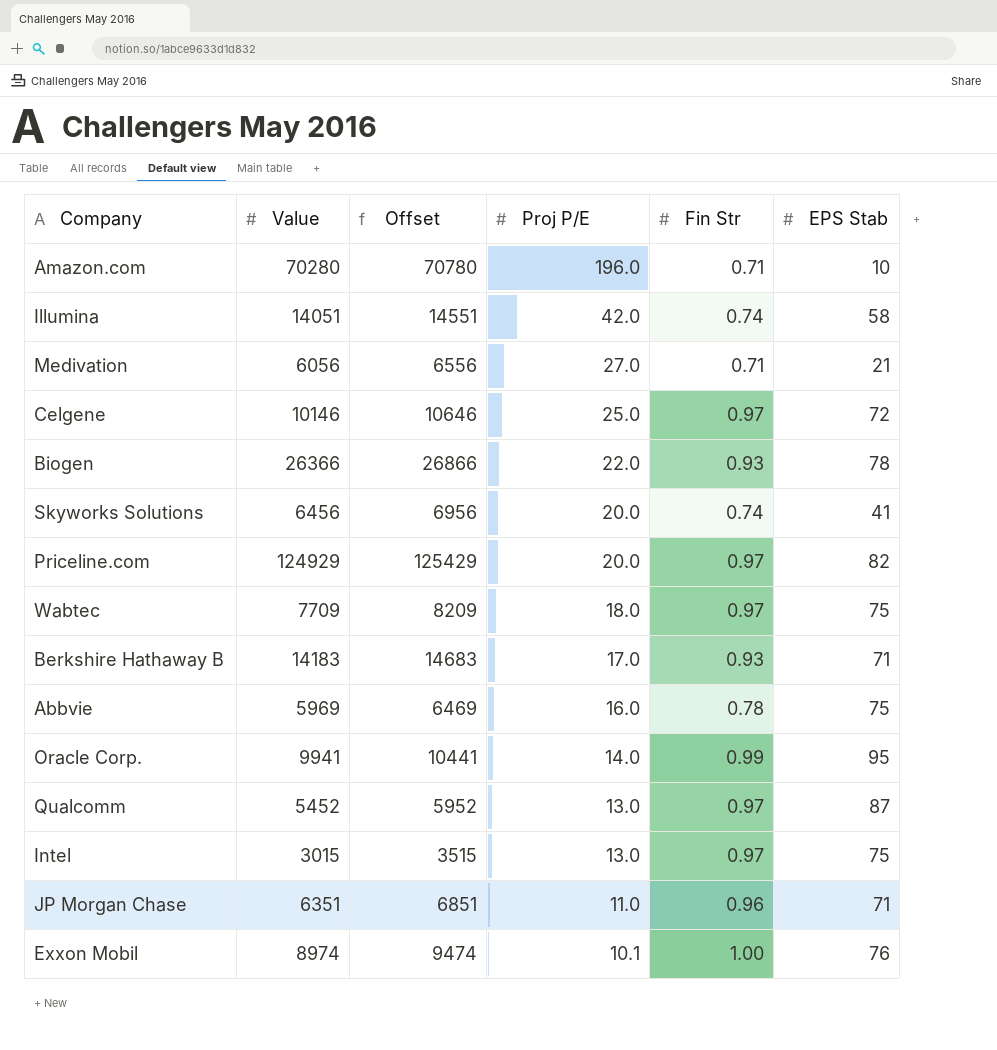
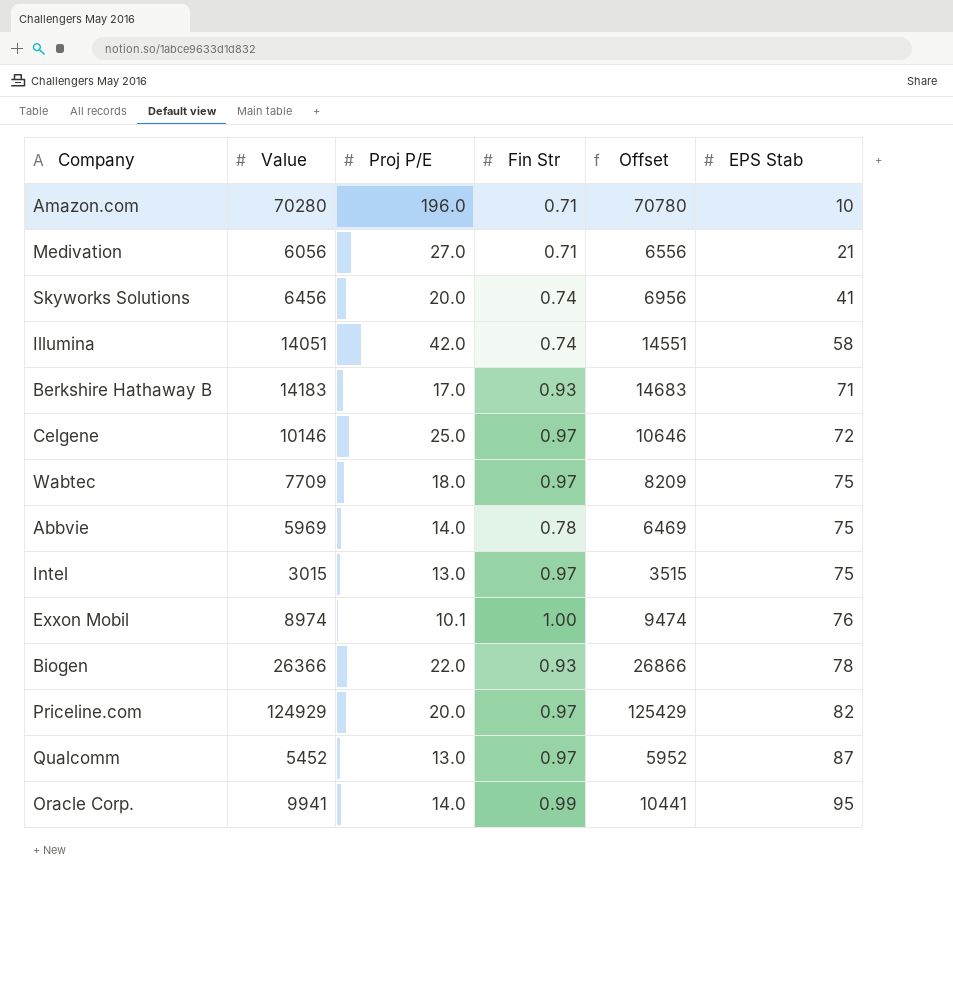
row order: Proj P/E descending -> EPS Stab ascending
column Offset | position: 3 -> 5
row JP Morgan Chase: 6351 | 6851 | 11.0 | 0.96 | 71 -> none
Abbvie | Proj P/E: 16.0 -> 14.0

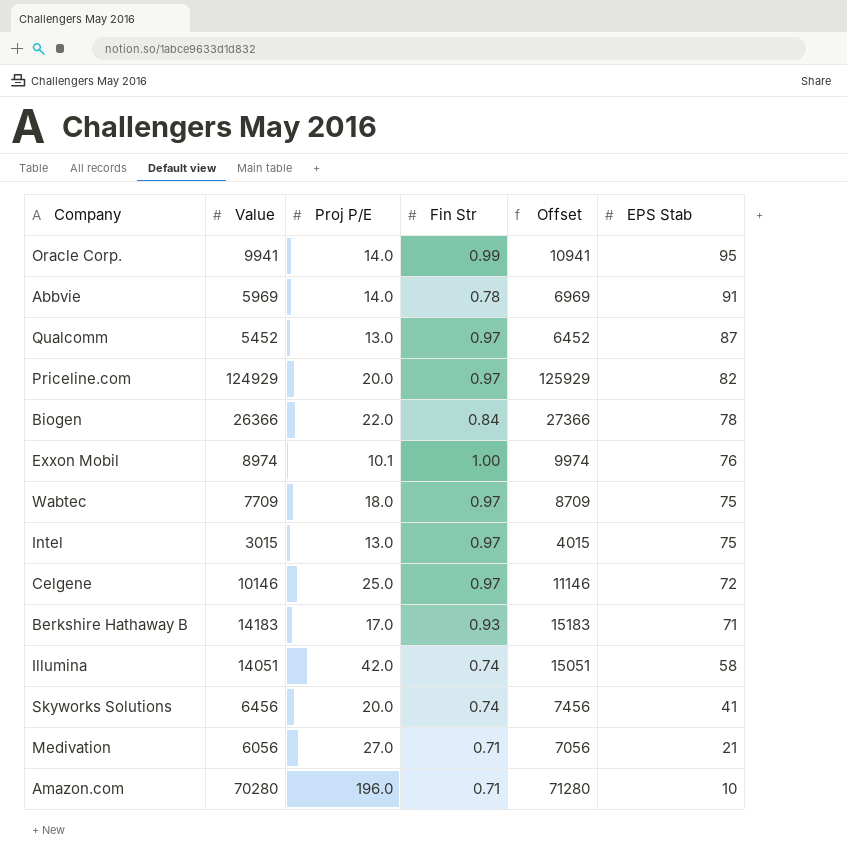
row order: EPS Stab ascending -> EPS Stab descending
column Offset | formula: [Value] + 500 -> [Value] + 1000
Abbvie | EPS Stab: 75 -> 91
Biogen | Fin Str: 0.93 -> 0.84

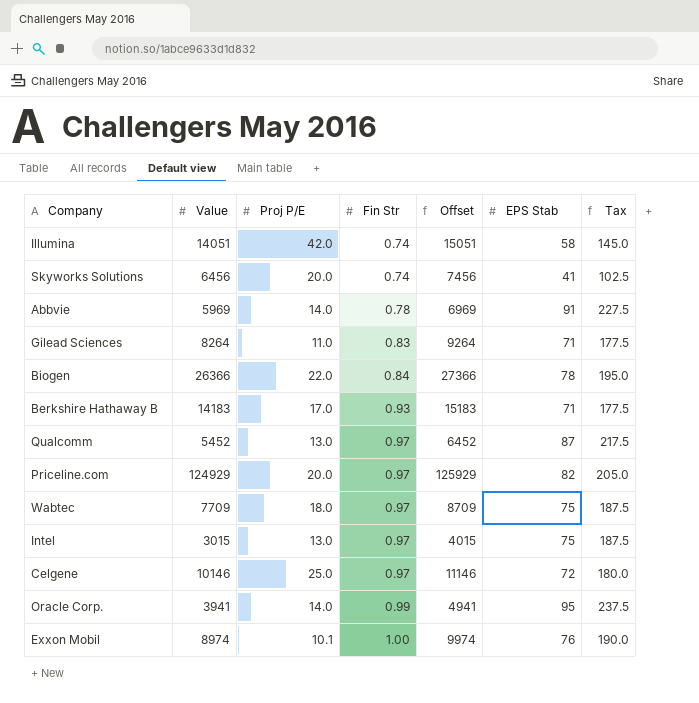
row order: EPS Stab descending -> Fin Str ascending
column Tax | formula: none -> [EPS Stab] * 2.5
row Medivation: 6056 | 27.0 | 0.71 | 7056 | 21 -> none
row Amazon.com: 70280 | 196.0 | 0.71 | 71280 | 10 -> none
row Gilead Sciences: none -> 8264 | 11.0 | 0.83 | 9264 | 71 | 177.5
Oracle Corp. | Value: 9941 -> 3941
Oracle Corp. | Offset: 10941 -> 4941

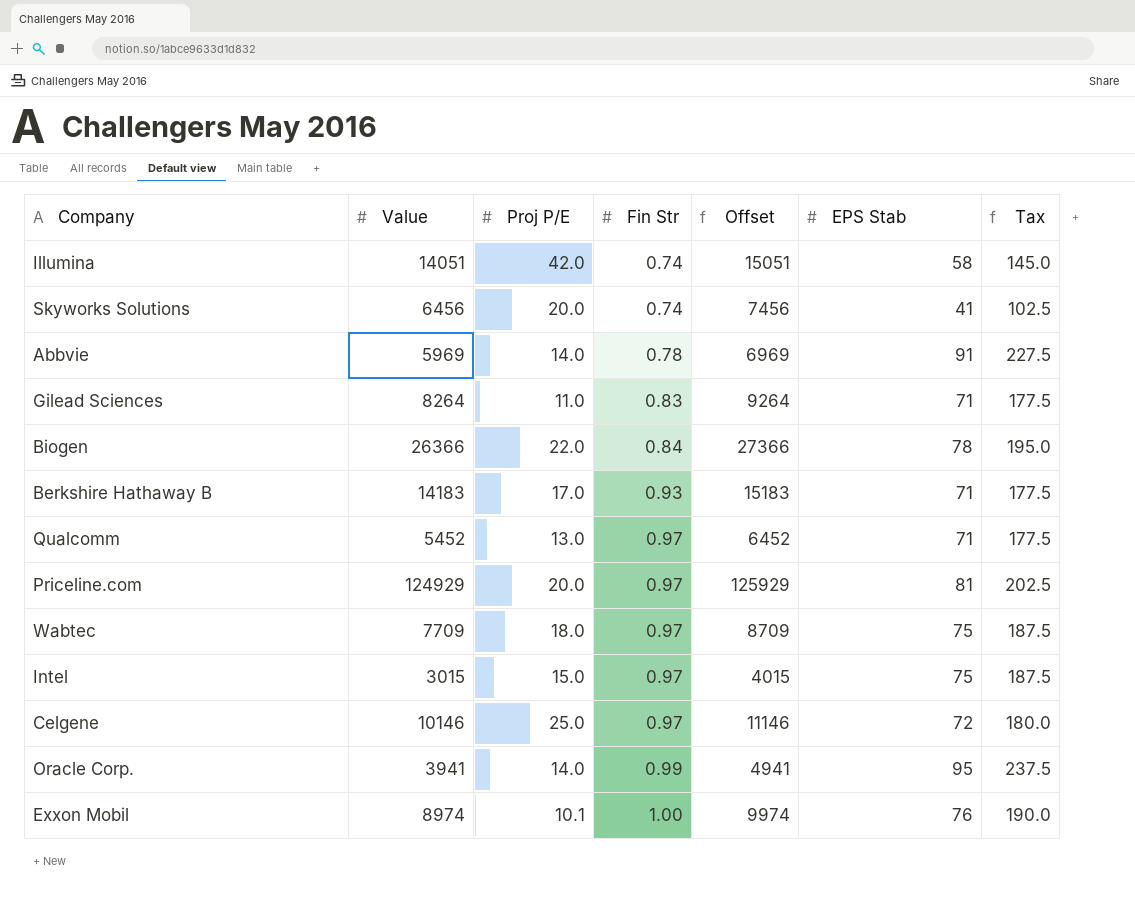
Qualcomm | EPS Stab: 87 -> 71
Qualcomm | Tax: 217.5 -> 177.5
Priceline.com | EPS Stab: 82 -> 81
Priceline.com | Tax: 205.0 -> 202.5
Intel | Proj P/E: 13.0 -> 15.0

